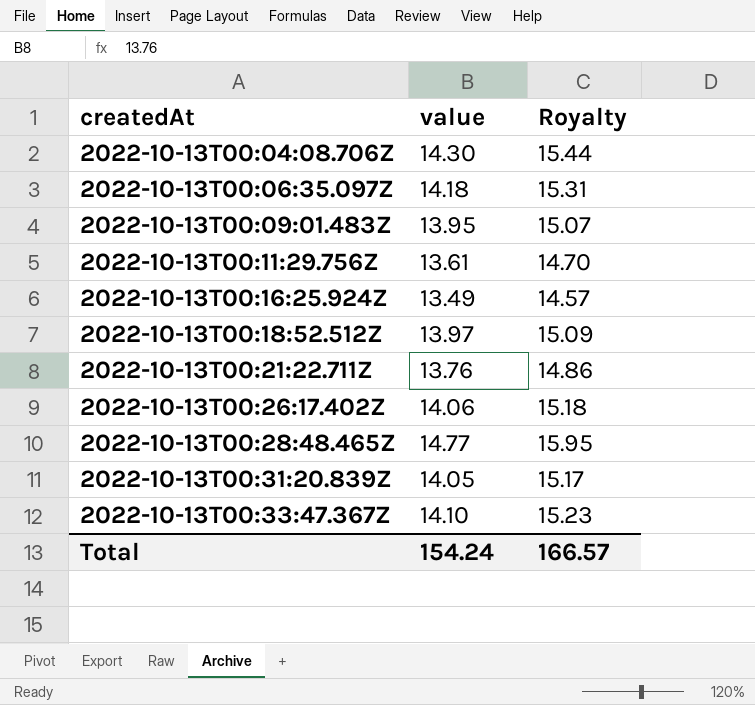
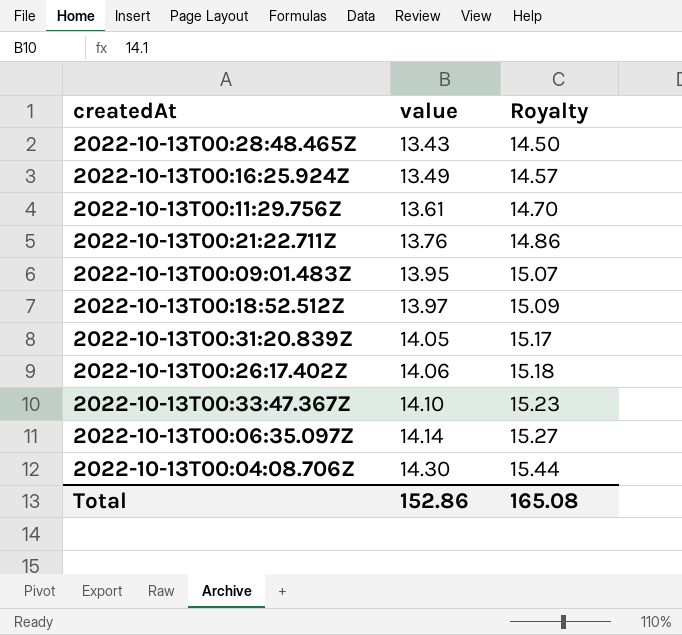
row order: createdAt ascending -> value ascending
2022-10-13T00:28:48.465Z | value: 14.77 -> 13.43
2022-10-13T00:28:48.465Z | Royalty: 15.95 -> 14.50
2022-10-13T00:06:35.097Z | value: 14.18 -> 14.14
2022-10-13T00:06:35.097Z | Royalty: 15.31 -> 15.27
Total | value: 154.24 -> 152.86
Total | Royalty: 166.57 -> 165.08

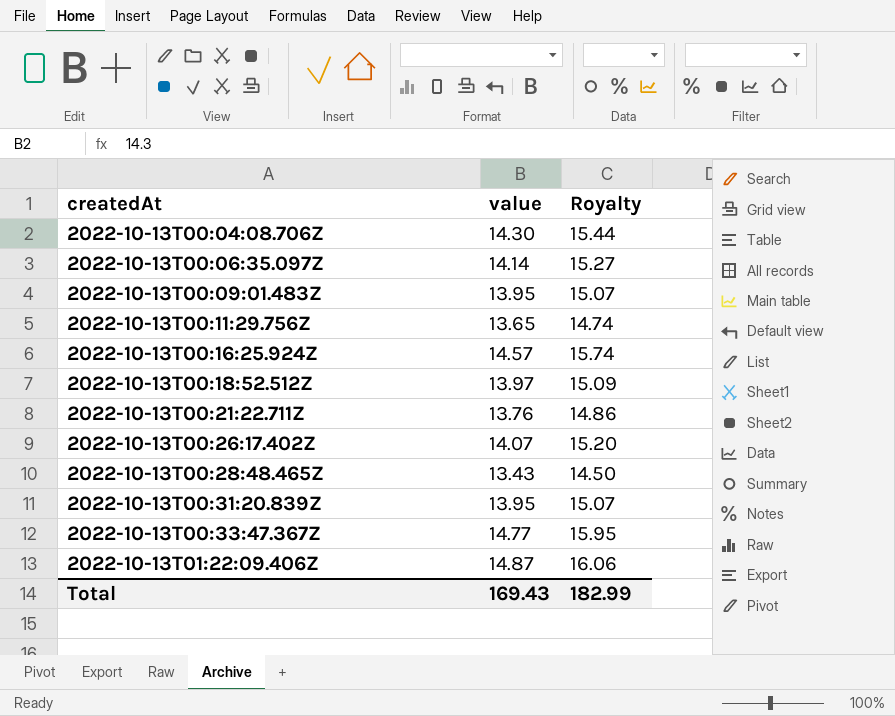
row order: value ascending -> createdAt ascending
2022-10-13T00:11:29.756Z | value: 13.61 -> 13.65
2022-10-13T00:11:29.756Z | Royalty: 14.70 -> 14.74
2022-10-13T00:16:25.924Z | value: 13.49 -> 14.57
2022-10-13T00:16:25.924Z | Royalty: 14.57 -> 15.74
2022-10-13T00:26:17.402Z | value: 14.06 -> 14.07
2022-10-13T00:26:17.402Z | Royalty: 15.18 -> 15.20
2022-10-13T00:31:20.839Z | value: 14.05 -> 13.95
2022-10-13T00:31:20.839Z | Royalty: 15.17 -> 15.07
2022-10-13T00:33:47.367Z | value: 14.10 -> 14.77
2022-10-13T00:33:47.367Z | Royalty: 15.23 -> 15.95
row 2022-10-13T01:22:09.406Z: none -> 14.87 | 16.06
Total | value: 152.86 -> 169.43
Total | Royalty: 165.08 -> 182.99

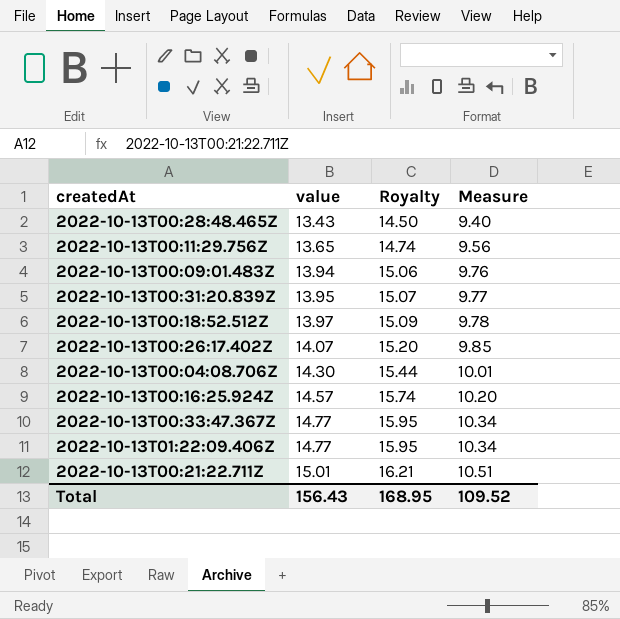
row order: createdAt ascending -> value ascending
column Measure | formula: none -> [value] * 0.7
row 2022-10-13T00:06:35.097Z: 14.14 | 15.27 -> none
2022-10-13T00:09:01.483Z | value: 13.95 -> 13.94
2022-10-13T00:09:01.483Z | Royalty: 15.07 -> 15.06
2022-10-13T01:22:09.406Z | value: 14.87 -> 14.77
2022-10-13T01:22:09.406Z | Royalty: 16.06 -> 15.95
2022-10-13T00:21:22.711Z | value: 13.76 -> 15.01
2022-10-13T00:21:22.711Z | Royalty: 14.86 -> 16.21
Total | value: 169.43 -> 156.43
Total | Royalty: 182.99 -> 168.95

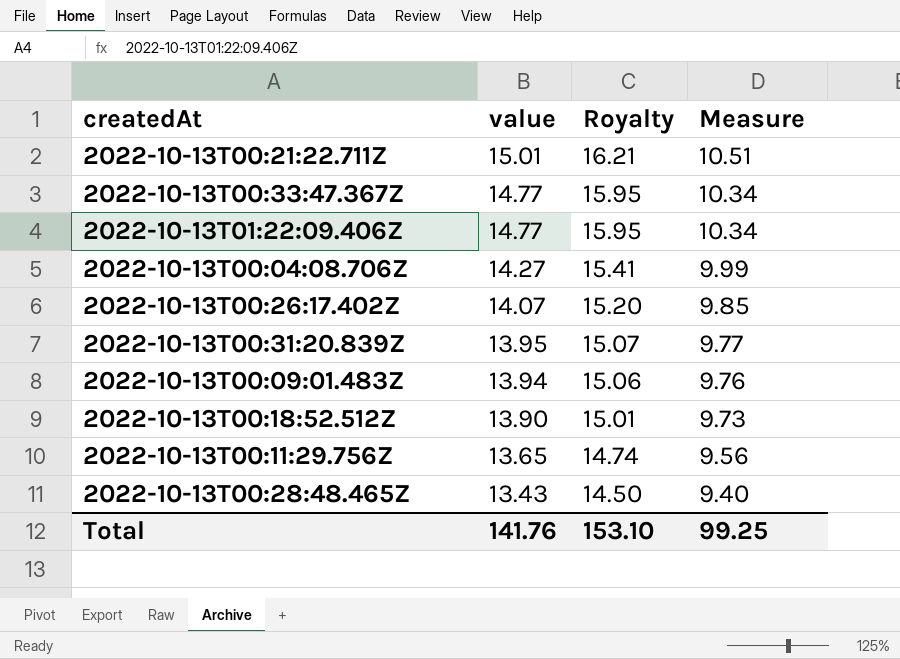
row order: value ascending -> value descending
row 2022-10-13T00:16:25.924Z: 14.57 | 15.74 | 10.20 -> none
2022-10-13T00:04:08.706Z | value: 14.30 -> 14.27
2022-10-13T00:04:08.706Z | Royalty: 15.44 -> 15.41
2022-10-13T00:04:08.706Z | Measure: 10.01 -> 9.99
2022-10-13T00:18:52.512Z | value: 13.97 -> 13.90
2022-10-13T00:18:52.512Z | Royalty: 15.09 -> 15.01
2022-10-13T00:18:52.512Z | Measure: 9.78 -> 9.73
Total | value: 156.43 -> 141.76
Total | Royalty: 168.95 -> 153.10
Total | Measure: 109.52 -> 99.25

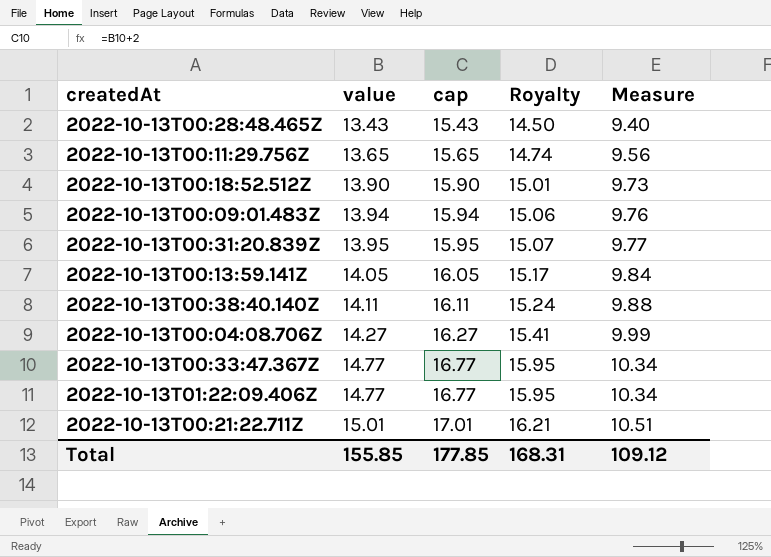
row order: value descending -> value ascending
column cap | formula: none -> [value] + 2
row 2022-10-13T00:26:17.402Z: 14.07 | 15.20 | 9.85 -> none
row 2022-10-13T00:13:59.141Z: none -> 14.05 | 16.05 | 15.17 | 9.84
row 2022-10-13T00:38:40.140Z: none -> 14.11 | 16.11 | 15.24 | 9.88
Total | value: 141.76 -> 155.85
Total | Royalty: 153.10 -> 168.31
Total | Measure: 99.25 -> 109.12

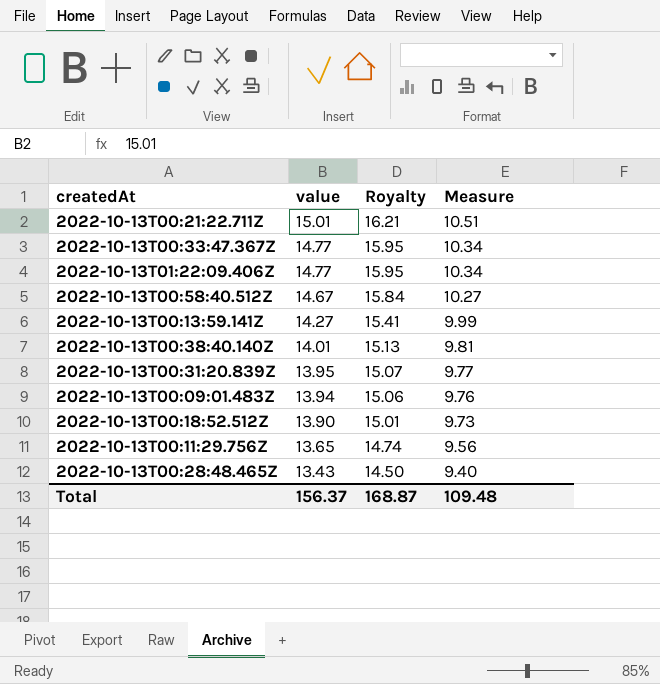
row order: value ascending -> value descending
column cap | formula: [value] + 2 -> none
row 2022-10-13T00:04:08.706Z: 14.27 | 16.27 | 15.41 | 9.99 -> none
row 2022-10-13T00:58:40.512Z: none -> 14.67 | 15.84 | 10.27
2022-10-13T00:13:59.141Z | value: 14.05 -> 14.27
2022-10-13T00:13:59.141Z | Royalty: 15.17 -> 15.41
2022-10-13T00:13:59.141Z | Measure: 9.84 -> 9.99
2022-10-13T00:38:40.140Z | value: 14.11 -> 14.01
2022-10-13T00:38:40.140Z | Royalty: 15.24 -> 15.13
2022-10-13T00:38:40.140Z | Measure: 9.88 -> 9.81
Total | value: 155.85 -> 156.37
Total | Royalty: 168.31 -> 168.87
Total | Measure: 109.12 -> 109.48

